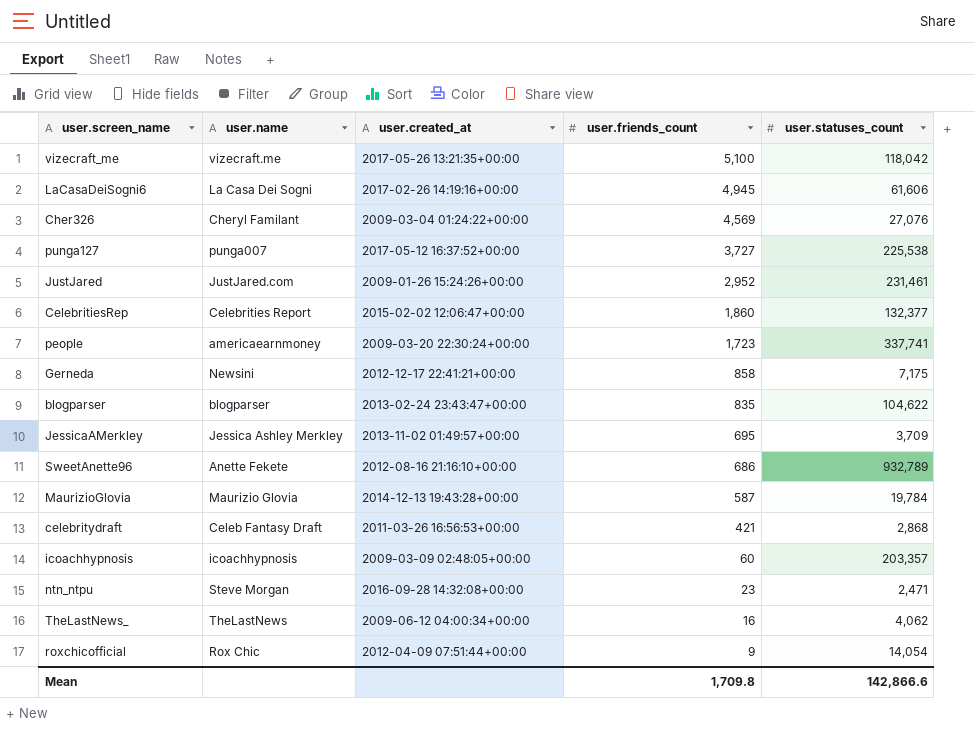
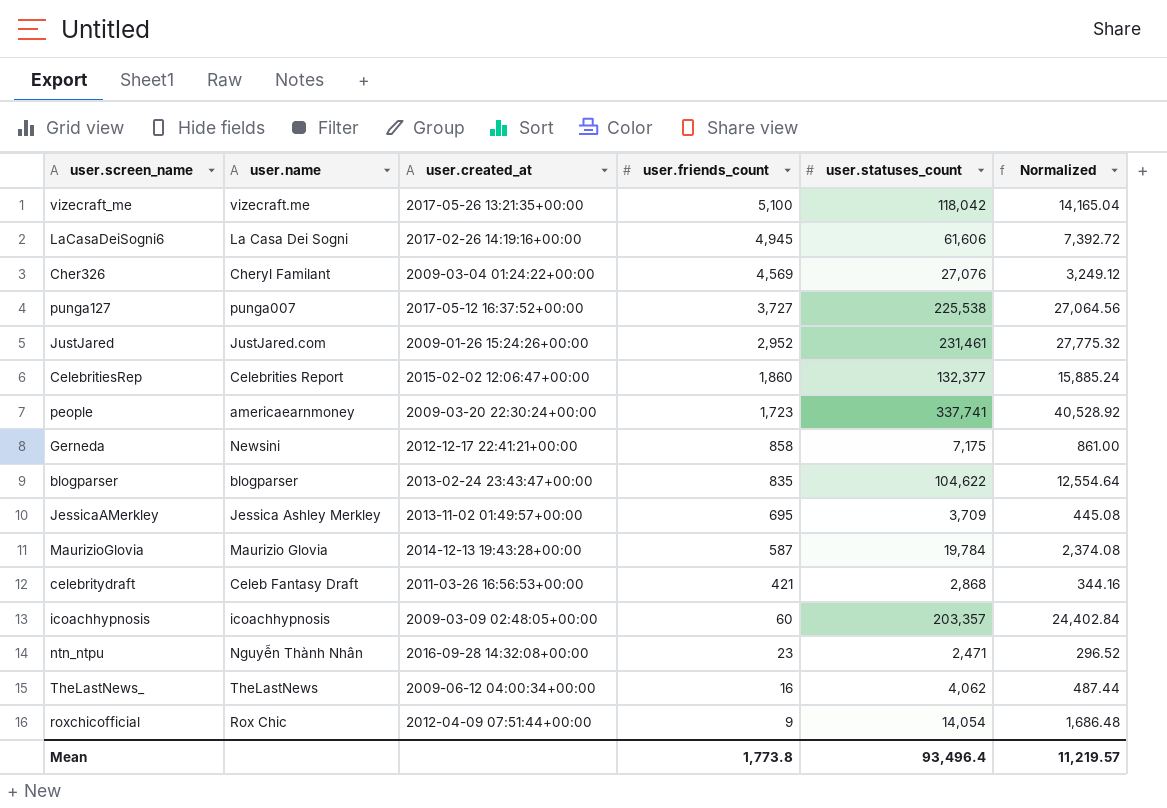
column Normalized | formula: none -> [user.statuses_count] * 0.12
row SweetAnette96: Anette Fekete | 2012-08-16 21:16:10+00:00 | 686 | 932,789 -> none
ntn_ntpu | user.name: Steve Morgan -> Nguyễn Thành Nhân
Mean | user.friends_count: 1,709.8 -> 1,773.8
Mean | user.statuses_count: 142,866.6 -> 93,496.4

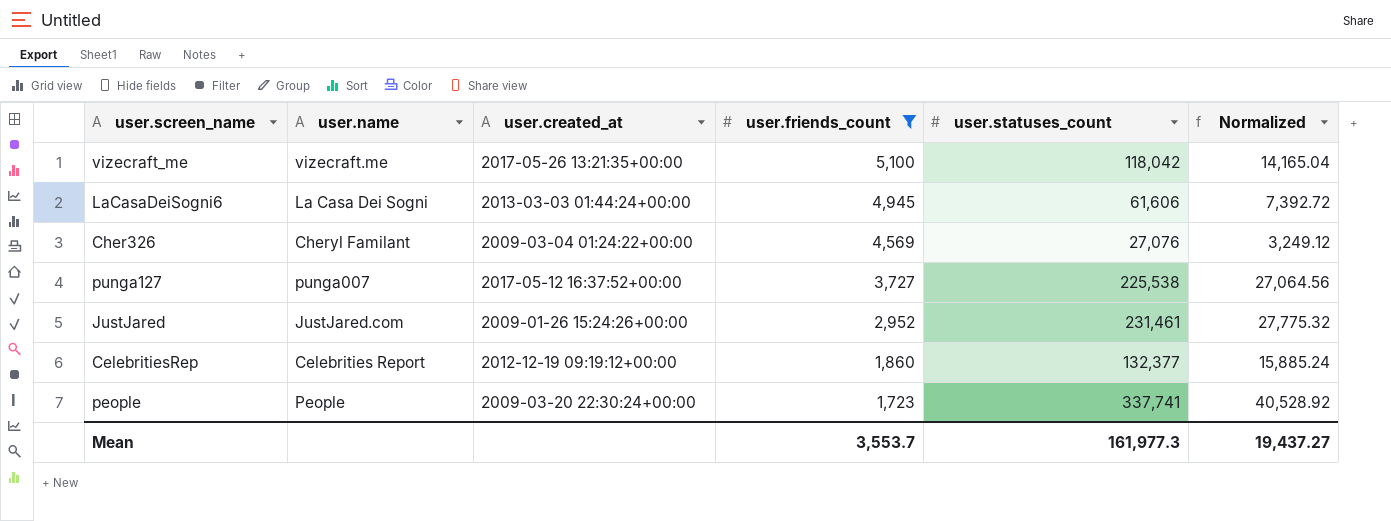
filter: none -> user.friends_count >= 1,723
LaCasaDeiSogni6 | user.created_at: 2017-02-26 14:19:16+00:00 -> 2013-03-03 01:44:24+00:00
CelebritiesRep | user.created_at: 2015-02-02 12:06:47+00:00 -> 2012-12-19 09:19:12+00:00
people | user.name: americaearnmoney -> People
Mean | user.friends_count: 1,773.8 -> 3,553.7
Mean | user.statuses_count: 93,496.4 -> 161,977.3
Mean | Normalized: 11,219.57 -> 19,437.27

